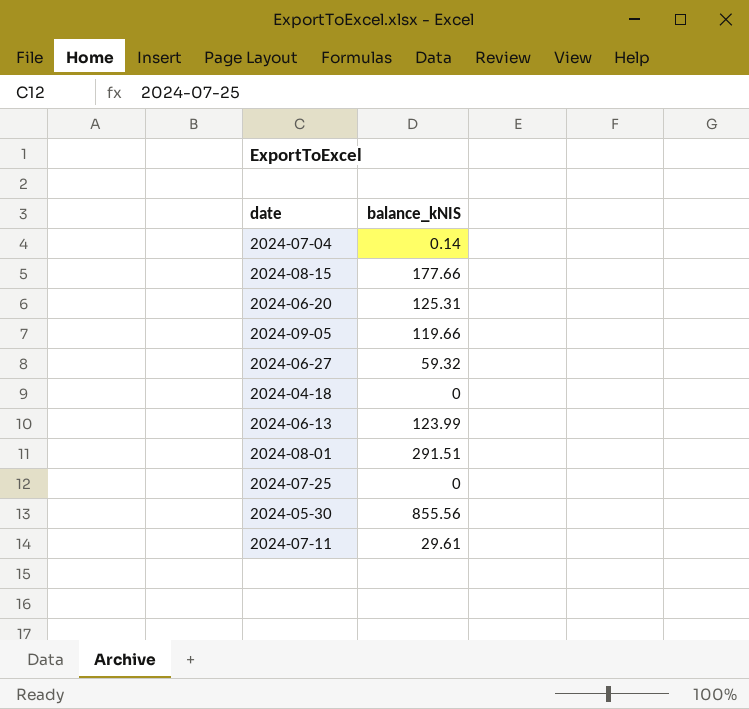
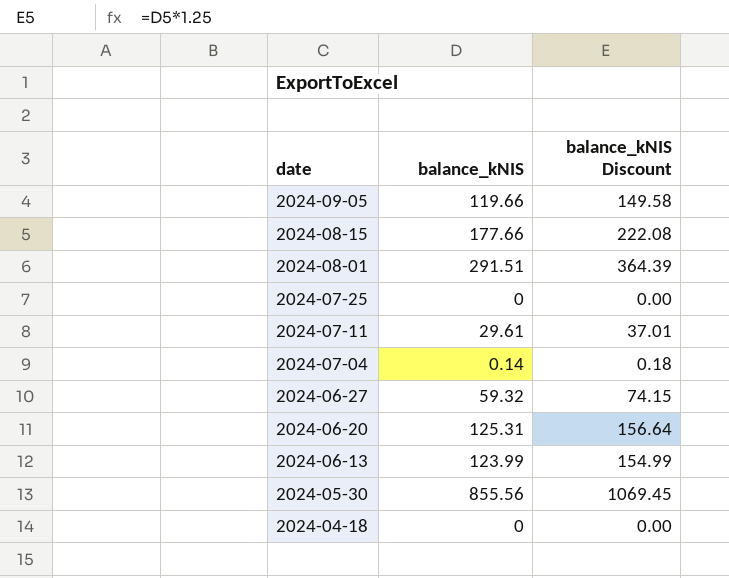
row order: none -> date descending
column balance_kNIS Discount | formula: none -> [balance_kNIS] * 1.25

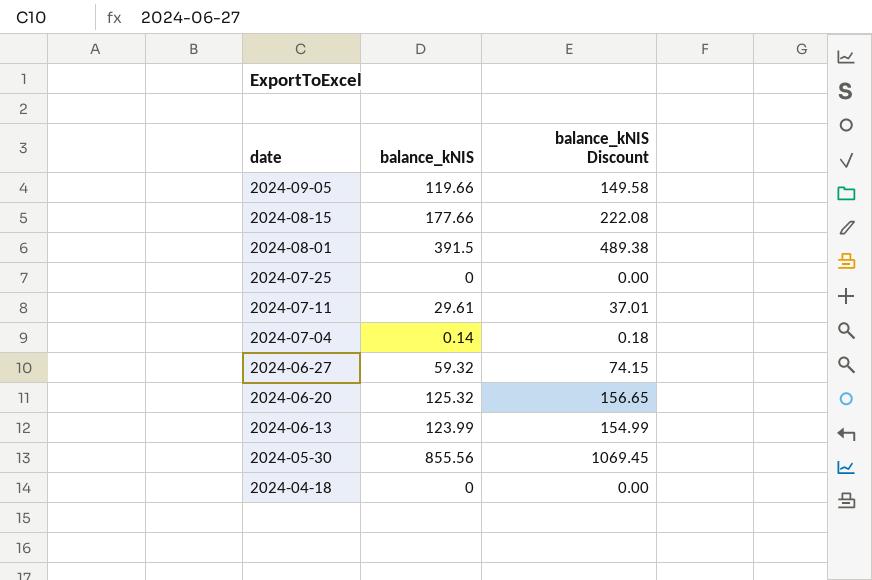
2024-08-01 | balance_kNIS: 291.51 -> 391.5
2024-08-01 | balance_kNIS Discount: 364.39 -> 489.38
2024-06-20 | balance_kNIS: 125.31 -> 125.32
2024-06-20 | balance_kNIS Discount: 156.64 -> 156.65

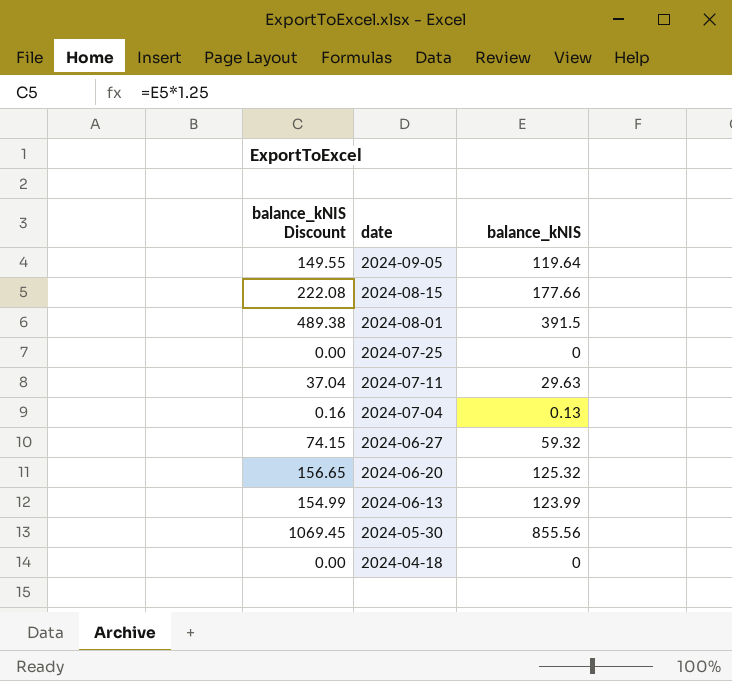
column balance_kNIS Discount | position: 3 -> 1
2024-09-05 | balance_kNIS Discount: 149.58 -> 149.55
2024-09-05 | balance_kNIS: 119.66 -> 119.64
2024-07-11 | balance_kNIS Discount: 37.01 -> 37.04
2024-07-11 | balance_kNIS: 29.61 -> 29.63
2024-07-04 | balance_kNIS Discount: 0.18 -> 0.16
2024-07-04 | balance_kNIS: 0.14 -> 0.13

